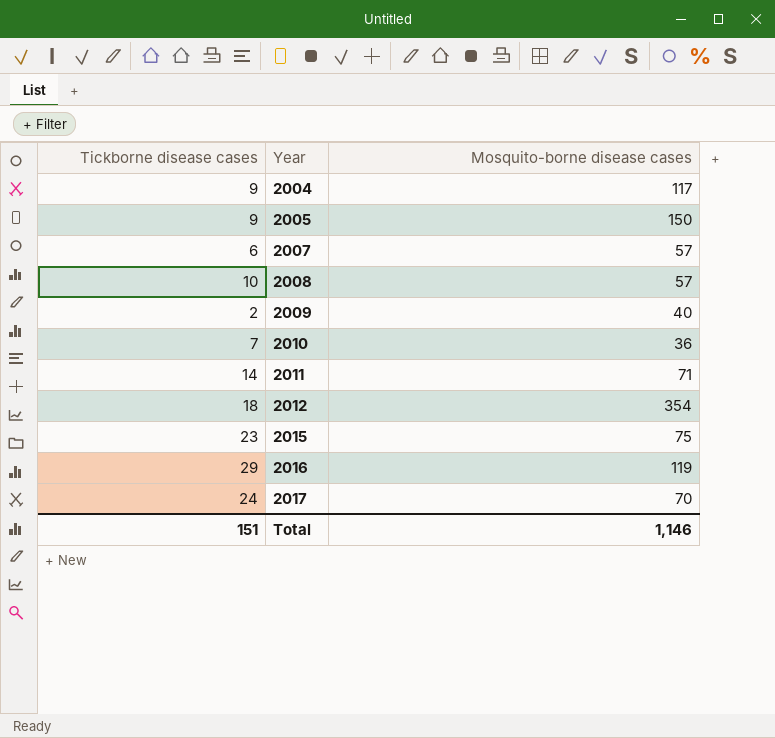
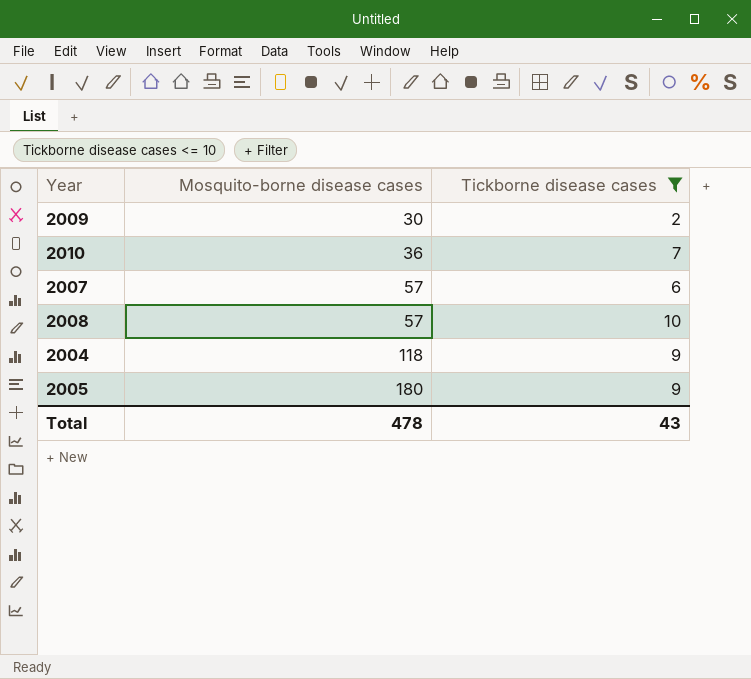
filter: none -> Tickborne disease cases <= 10
row order: Year ascending -> Mosquito-borne disease cases ascending
column Tickborne disease cases | position: 1 -> 3
2009 | Mosquito-borne disease cases: 40 -> 30
2004 | Mosquito-borne disease cases: 117 -> 118
2005 | Mosquito-borne disease cases: 150 -> 180
Total | Mosquito-borne disease cases: 1,146 -> 478
Total | Tickborne disease cases: 151 -> 43

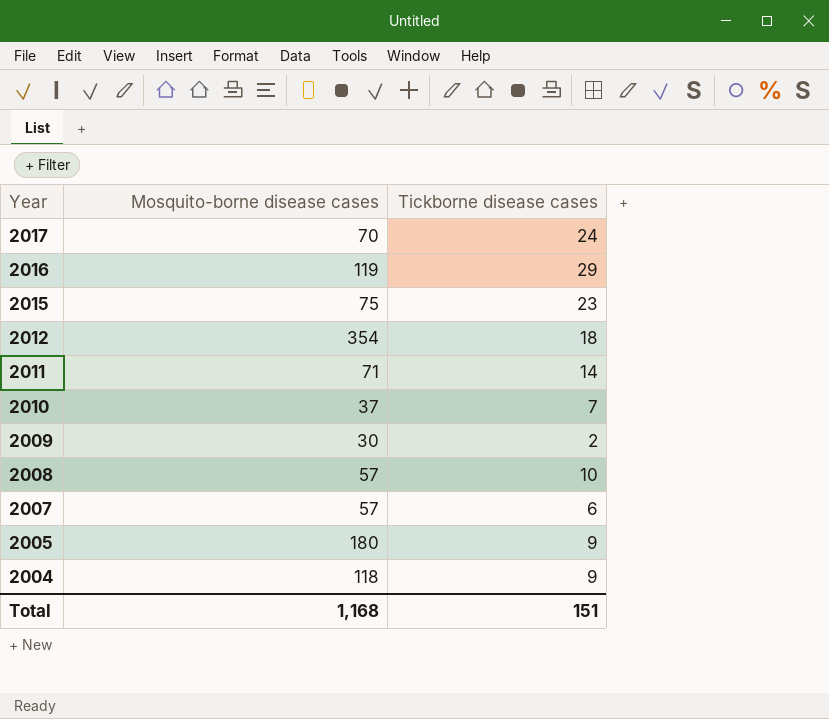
filter: Tickborne disease cases <= 10 -> none
row order: Mosquito-borne disease cases ascending -> Year descending
2010 | Mosquito-borne disease cases: 36 -> 37
Total | Mosquito-borne disease cases: 478 -> 1,168
Total | Tickborne disease cases: 43 -> 151

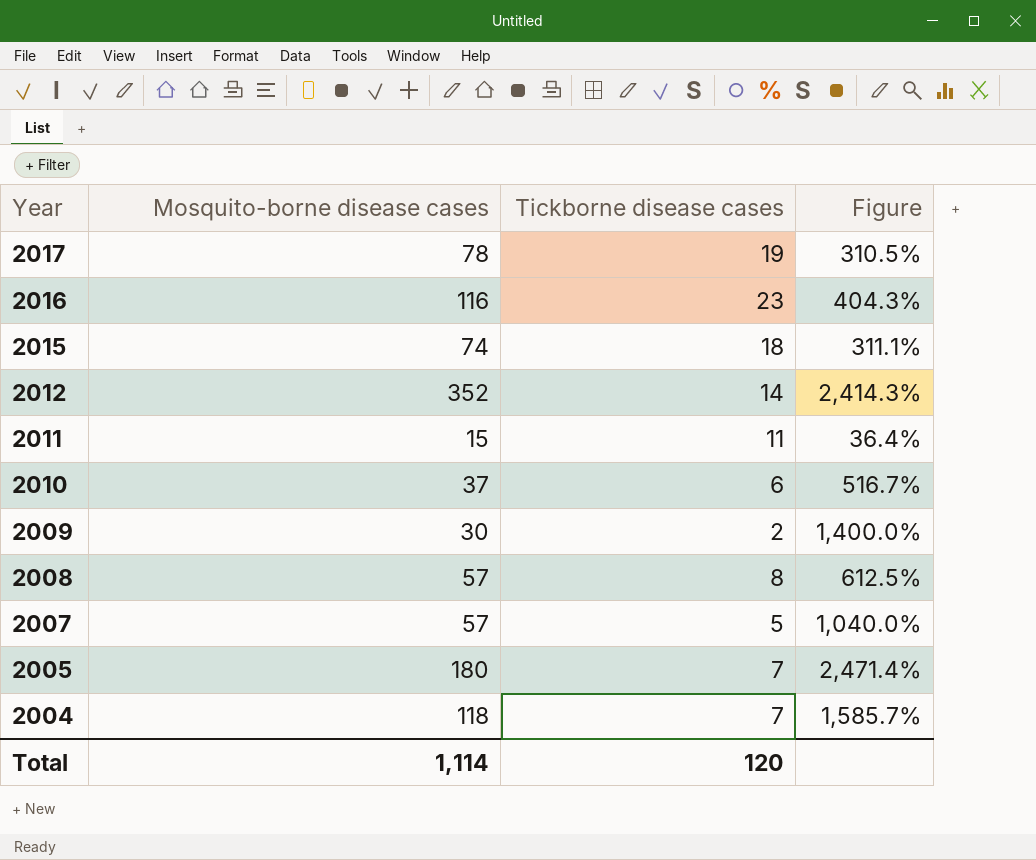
column Figure | formula: none -> ([Mosquito-borne disease cases] - [Tickborne disease cases]) / [Tickborne disease cases]
2017 | Mosquito-borne disease cases: 70 -> 78
2017 | Tickborne disease cases: 24 -> 19
2016 | Mosquito-borne disease cases: 119 -> 116
2016 | Tickborne disease cases: 29 -> 23
2015 | Mosquito-borne disease cases: 75 -> 74
2015 | Tickborne disease cases: 23 -> 18
2012 | Mosquito-borne disease cases: 354 -> 352
2012 | Tickborne disease cases: 18 -> 14
2011 | Mosquito-borne disease cases: 71 -> 15
2011 | Tickborne disease cases: 14 -> 11
2010 | Tickborne disease cases: 7 -> 6
2008 | Tickborne disease cases: 10 -> 8
2007 | Tickborne disease cases: 6 -> 5
2005 | Tickborne disease cases: 9 -> 7
2004 | Tickborne disease cases: 9 -> 7
Total | Mosquito-borne disease cases: 1,168 -> 1,114
Total | Tickborne disease cases: 151 -> 120

